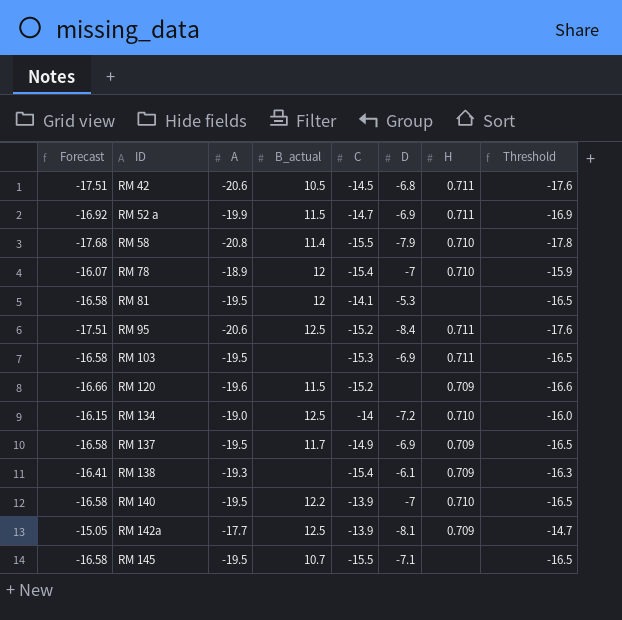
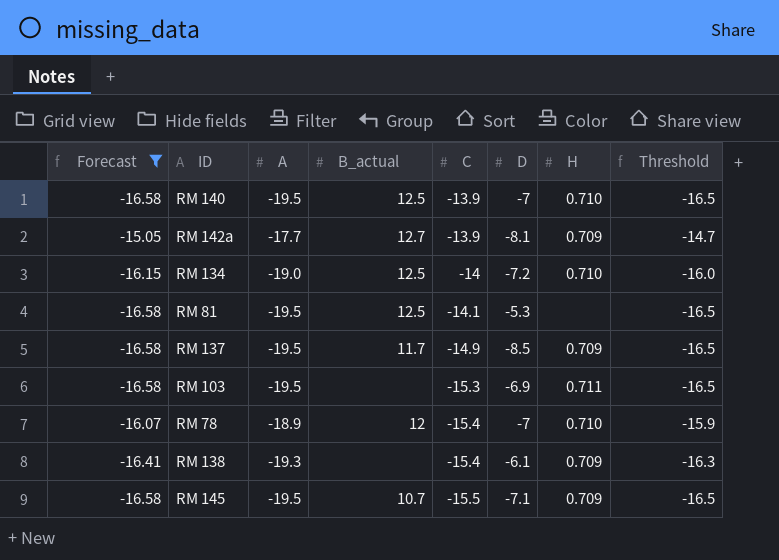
filter: none -> Forecast >= -16.58
row order: ID ascending -> C descending
RM 140 | B_actual: 12.2 -> 12.5
RM 142a | B_actual: 12.5 -> 12.7
RM 81 | B_actual: 12 -> 12.5
RM 137 | D: -6.9 -> -8.5
RM 145 | H: none -> 0.709

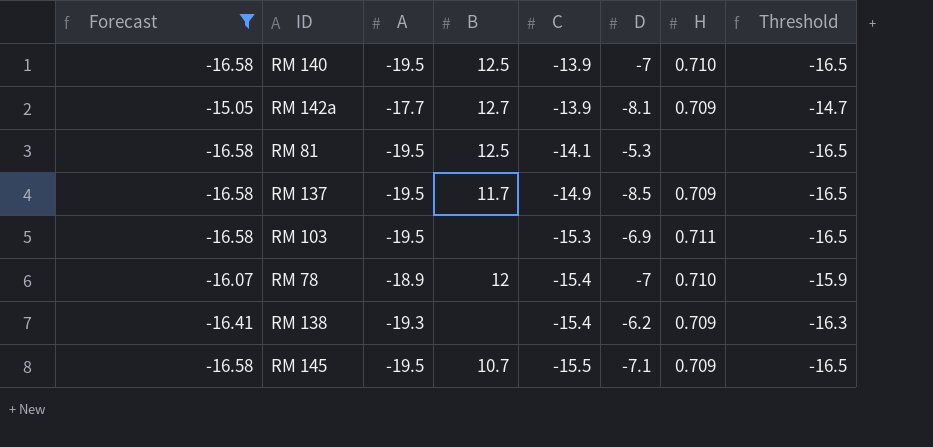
column name: B_actual -> B
row RM 134: -16.15 | -19.0 | 12.5 | -14 | -7.2 | 0.710 | -16.0 -> none
RM 138 | D: -6.1 -> -6.2

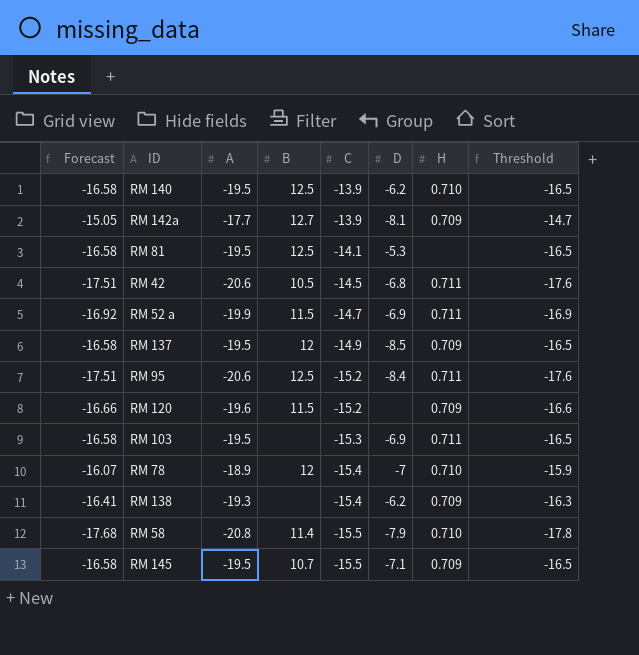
filter: Forecast >= -16.58 -> none
RM 140 | D: -7 -> -6.2
RM 137 | B: 11.7 -> 12

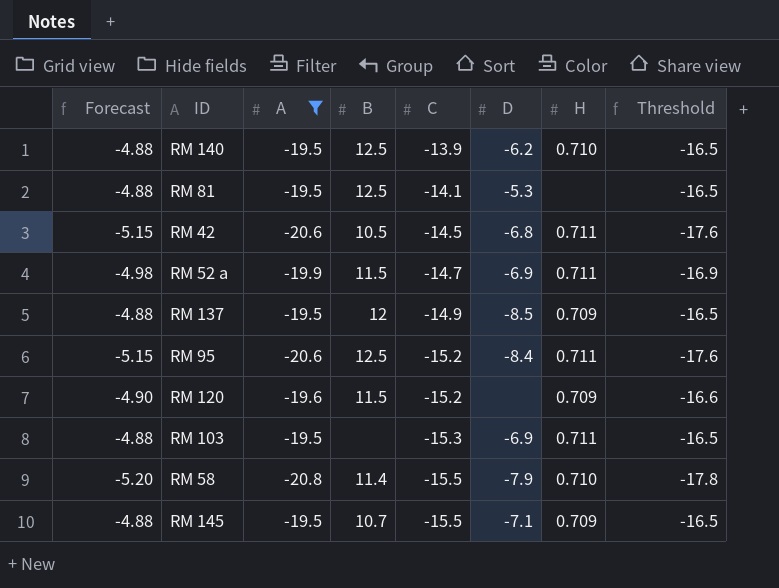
filter: none -> A <= -19.5
column Forecast | formula: [A] * 0.85 -> [A] * 0.25

